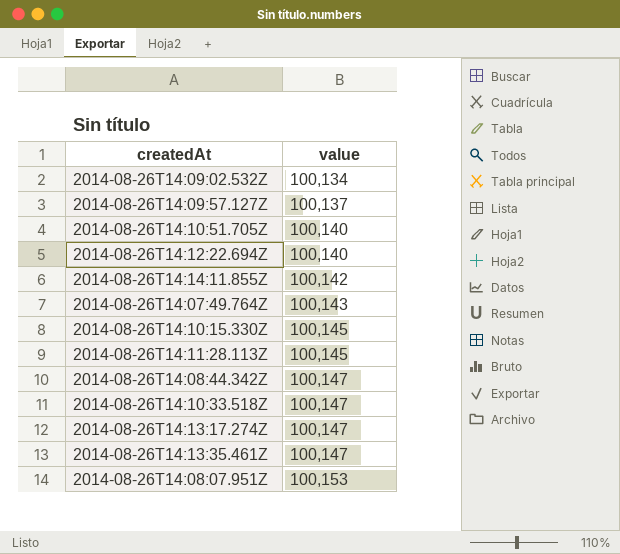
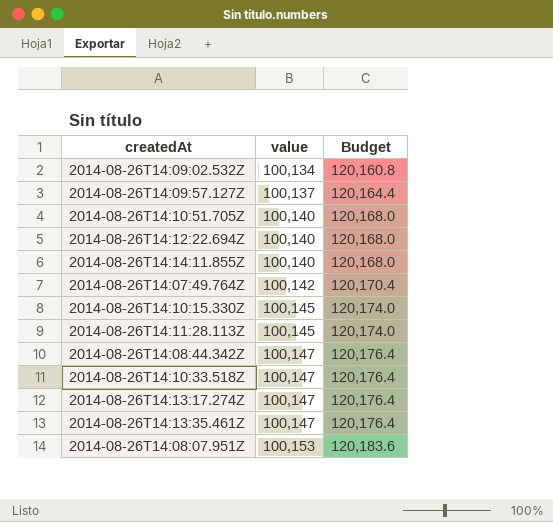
column Budget | formula: none -> [value] * 1.2
2014-08-26T14:14:11.855Z | value: 100,142 -> 100,140
2014-08-26T14:07:49.764Z | value: 100,143 -> 100,142

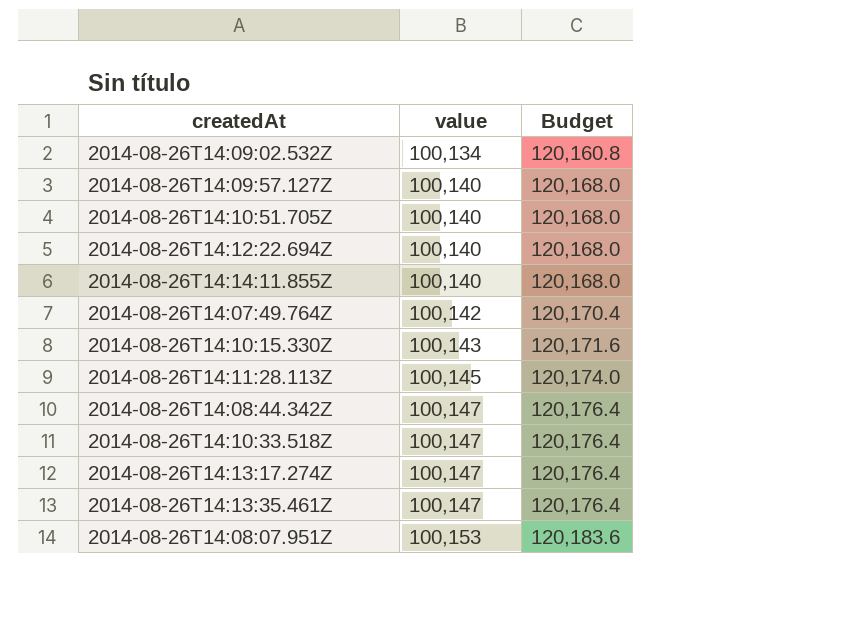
2014-08-26T14:09:57.127Z | value: 100,137 -> 100,140
2014-08-26T14:09:57.127Z | Budget: 120,164.4 -> 120,168.0
2014-08-26T14:10:15.330Z | value: 100,145 -> 100,143
2014-08-26T14:10:15.330Z | Budget: 120,174.0 -> 120,171.6

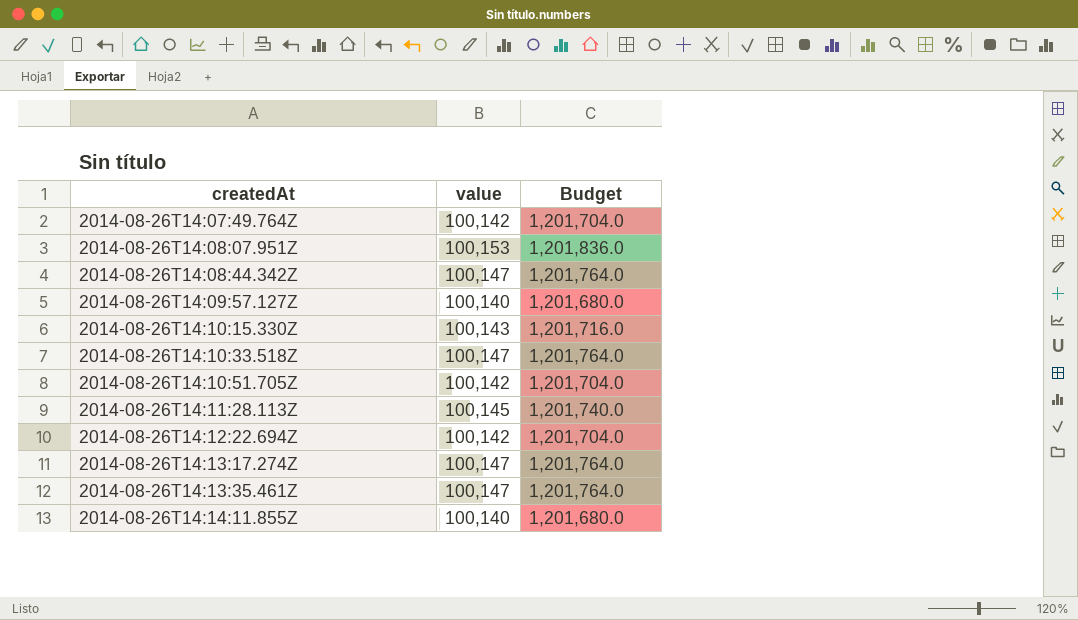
row order: value ascending -> createdAt ascending
column Budget | formula: [value] * 1.2 -> [value] * 12
row 2014-08-26T14:09:02.532Z: 100,134 | 120,160.8 -> none
2014-08-26T14:10:51.705Z | value: 100,140 -> 100,142
2014-08-26T14:12:22.694Z | value: 100,140 -> 100,142

